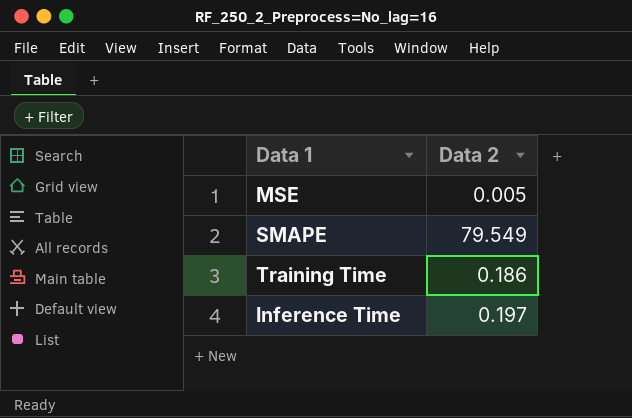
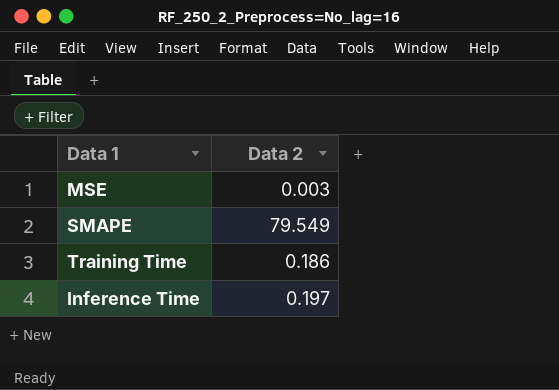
MSE | Data 2: 0.005 -> 0.003

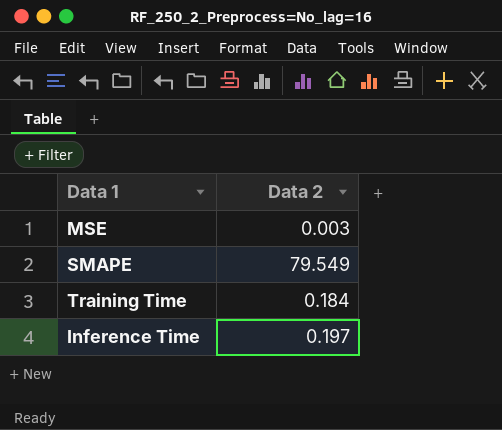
Training Time | Data 2: 0.186 -> 0.184

